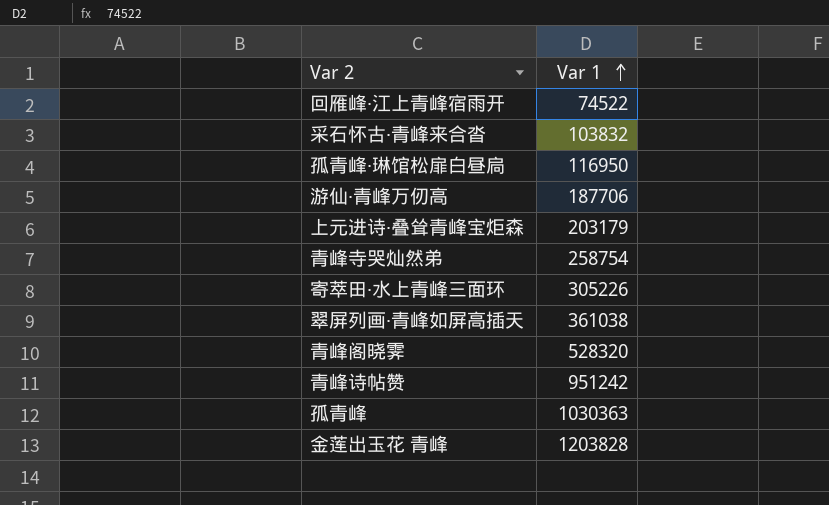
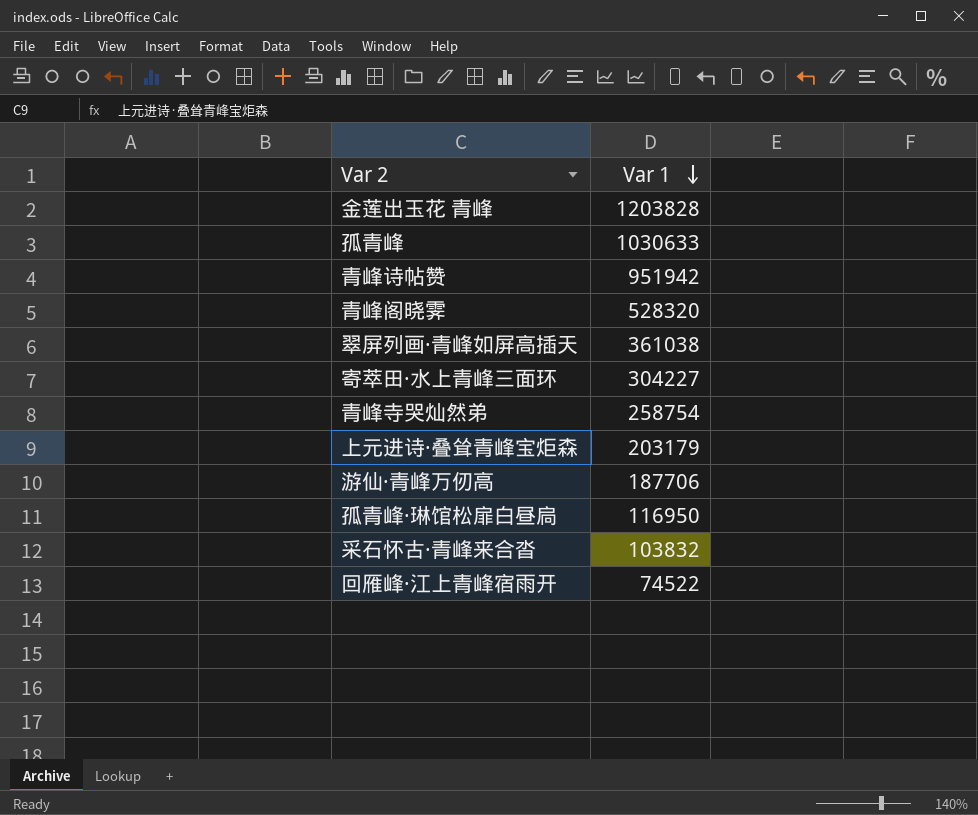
row order: Var 1 ascending -> Var 1 descending
孤青峰 | Var 1: 1030363 -> 1030633
青峰诗帖赞 | Var 1: 951242 -> 951942
寄萃田·水上青峰三面环 | Var 1: 305226 -> 304227

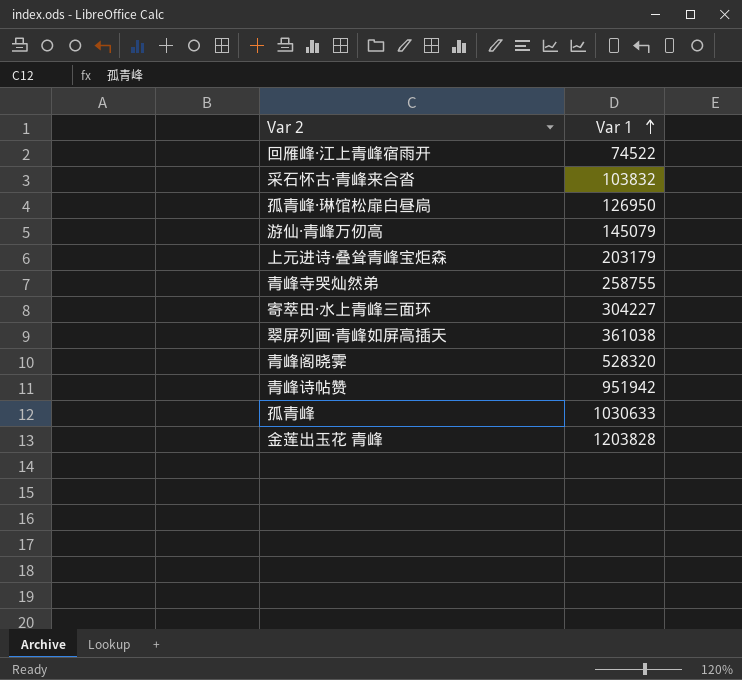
row order: Var 1 descending -> Var 1 ascending
孤青峰·琳馆松扉白昼扃 | Var 1: 116950 -> 126950
游仙·青峰万仞高 | Var 1: 187706 -> 145079
青峰寺哭灿然弟 | Var 1: 258754 -> 258755

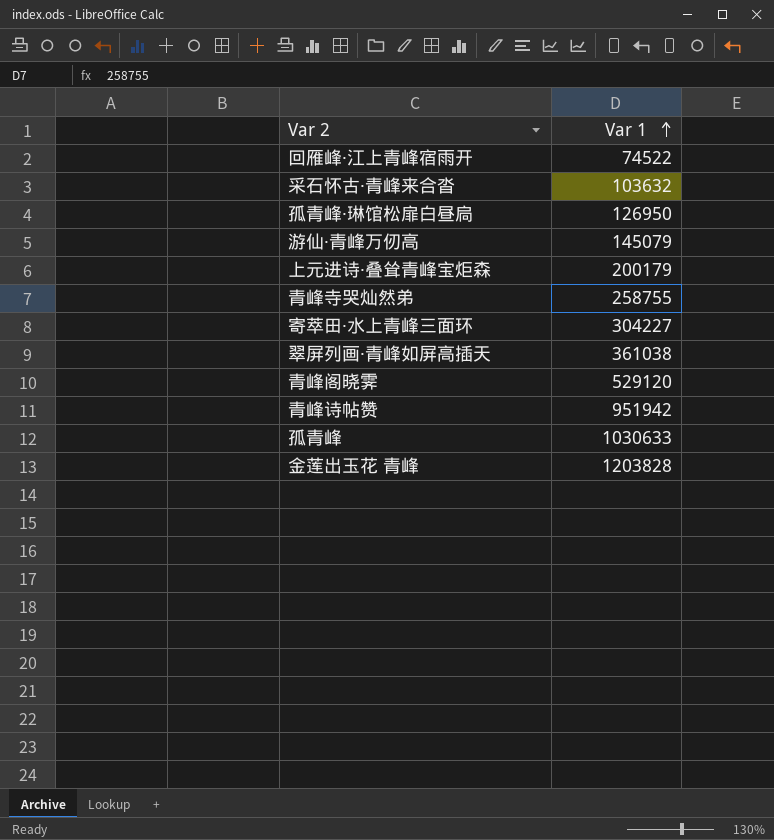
采石怀古·青峰来合沓 | Var 1: 103832 -> 103632
上元进诗·叠耸青峰宝炬森 | Var 1: 203179 -> 200179
青峰阁晓霁 | Var 1: 528320 -> 529120

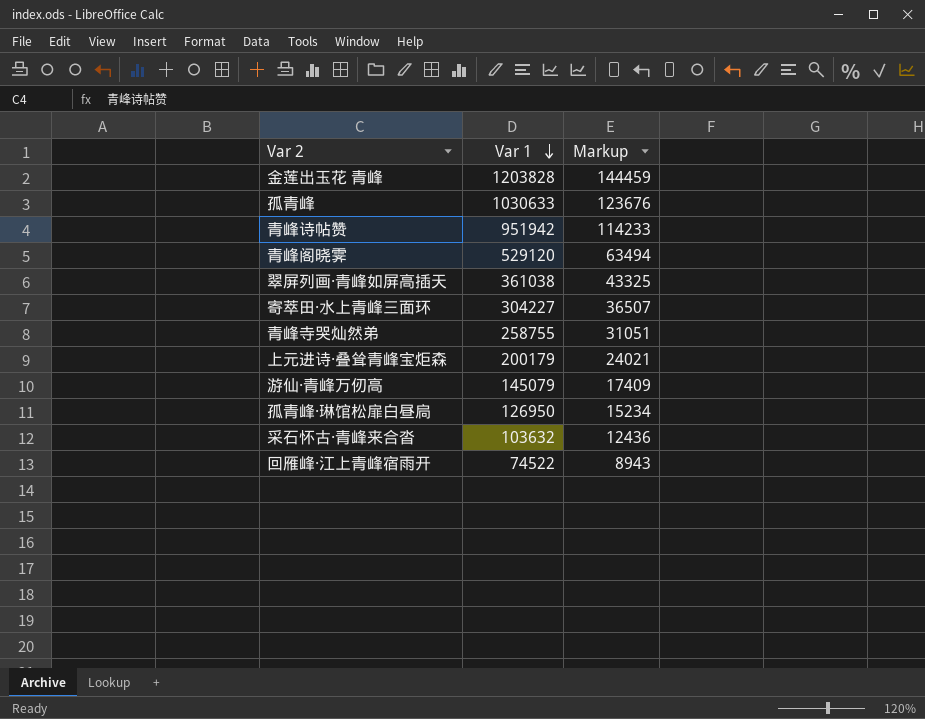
row order: Var 1 ascending -> Var 1 descending
column Markup | formula: none -> [Var 1] * 0.12

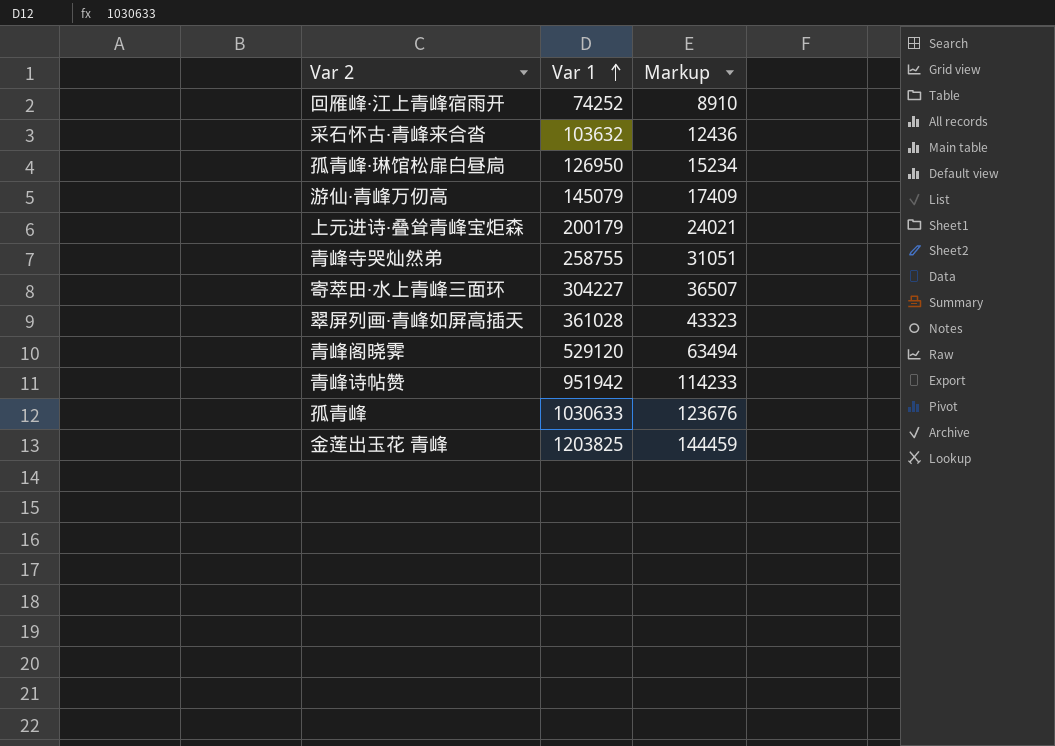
row order: Var 1 descending -> Var 1 ascending
回雁峰·江上青峰宿雨开 | Var 1: 74522 -> 74252
回雁峰·江上青峰宿雨开 | Markup: 8943 -> 8910
翠屏列画·青峰如屏高插天 | Var 1: 361038 -> 361028
翠屏列画·青峰如屏高插天 | Markup: 43325 -> 43323
金莲出玉花 青峰 | Var 1: 1203828 -> 1203825

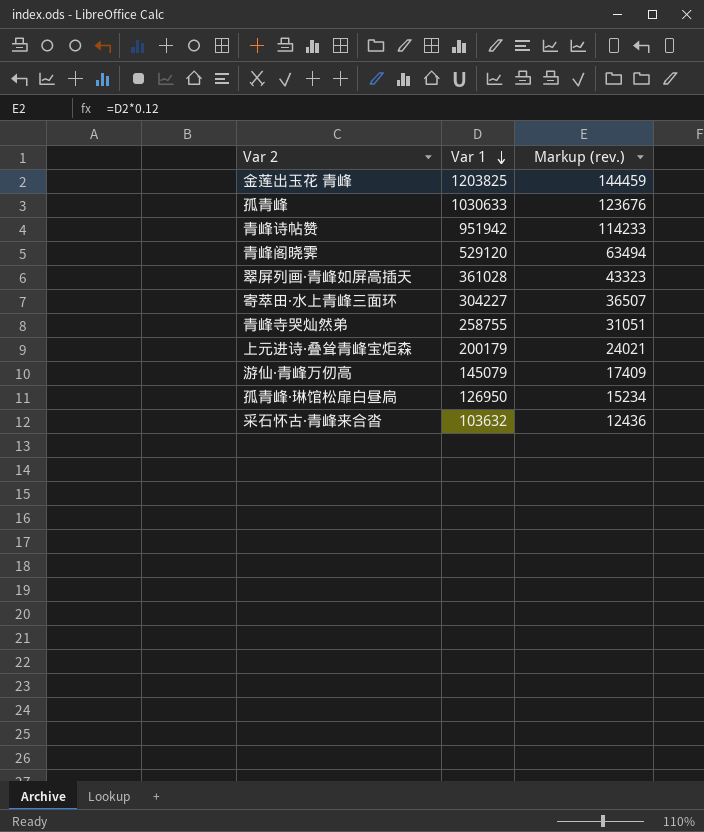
row order: Var 1 ascending -> Var 1 descending
column name: Markup -> Markup (rev.)
row 回雁峰·江上青峰宿雨开: 74252 | 8910 -> none

